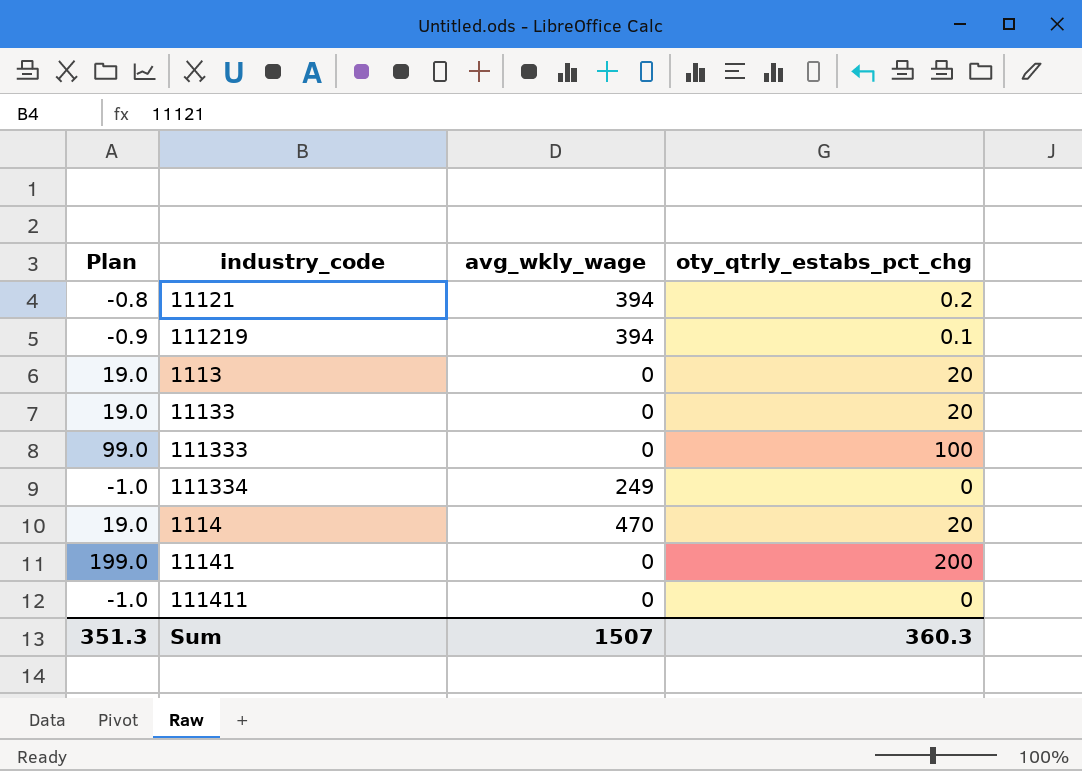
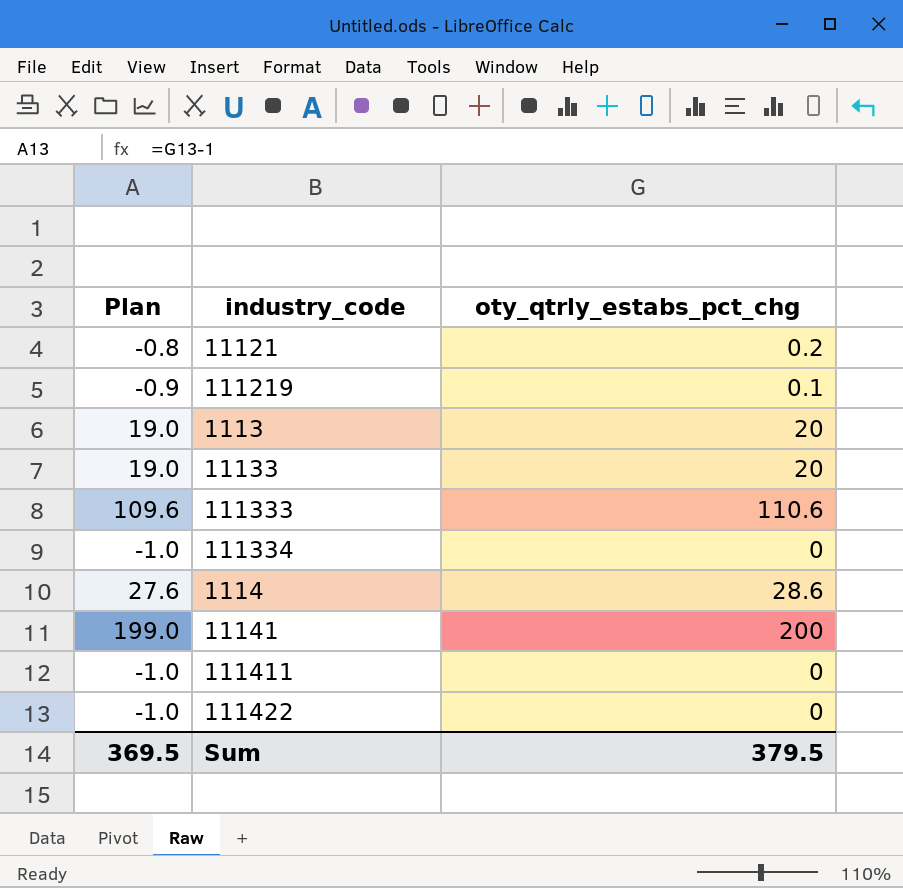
column avg_wkly_wage | position: 3 -> none
111333 | Plan: 99.0 -> 109.6
111333 | oty_qtrly_estabs_pct_chg: 100 -> 110.6
1114 | Plan: 19.0 -> 27.6
1114 | oty_qtrly_estabs_pct_chg: 20 -> 28.6
row 111422: none -> -1.0 | 0
Sum | Plan: 351.3 -> 369.5
Sum | oty_qtrly_estabs_pct_chg: 360.3 -> 379.5

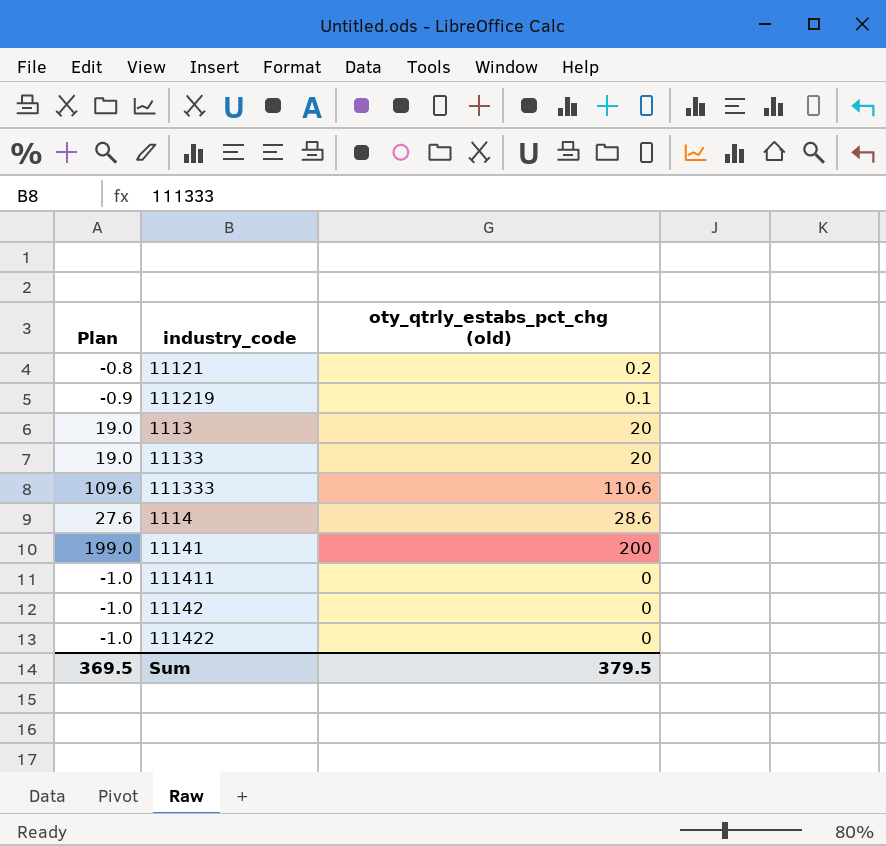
column name: oty_qtrly_estabs_pct_chg -> oty_qtrly_estabs_pct_chg (old)
row 111334: -1.0 | 0 -> none
row 11142: none -> -1.0 | 0

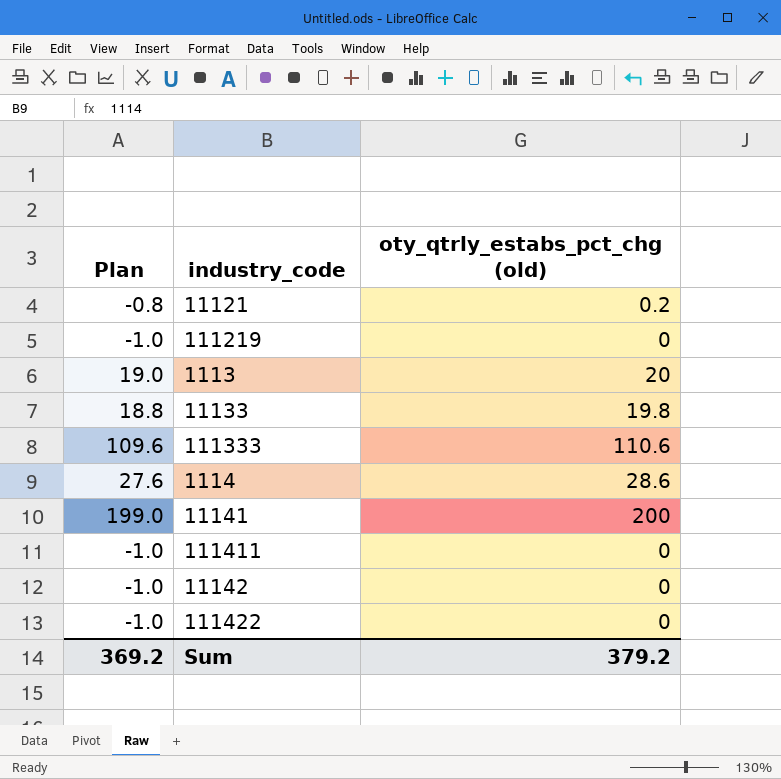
111219 | Plan: -0.9 -> -1.0
111219 | oty_qtrly_estabs_pct_chg (old): 0.1 -> 0
11133 | Plan: 19.0 -> 18.8
11133 | oty_qtrly_estabs_pct_chg (old): 20 -> 19.8
Sum | Plan: 369.5 -> 369.2
Sum | oty_qtrly_estabs_pct_chg (old): 379.5 -> 379.2

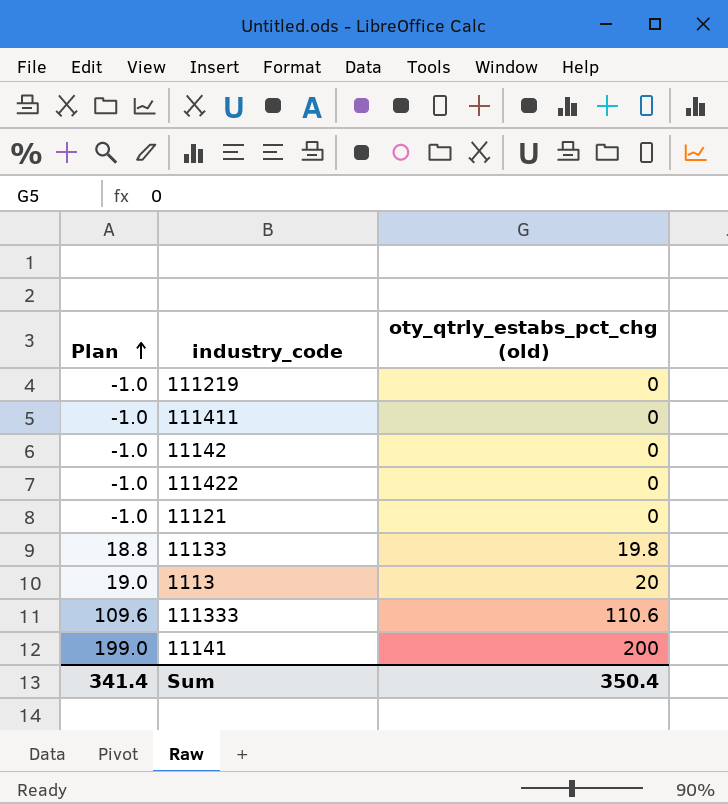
row order: none -> Plan ascending
row 1114: 27.6 | 28.6 -> none
11121 | Plan: -0.8 -> -1.0
11121 | oty_qtrly_estabs_pct_chg (old): 0.2 -> 0
Sum | Plan: 369.2 -> 341.4
Sum | oty_qtrly_estabs_pct_chg (old): 379.2 -> 350.4

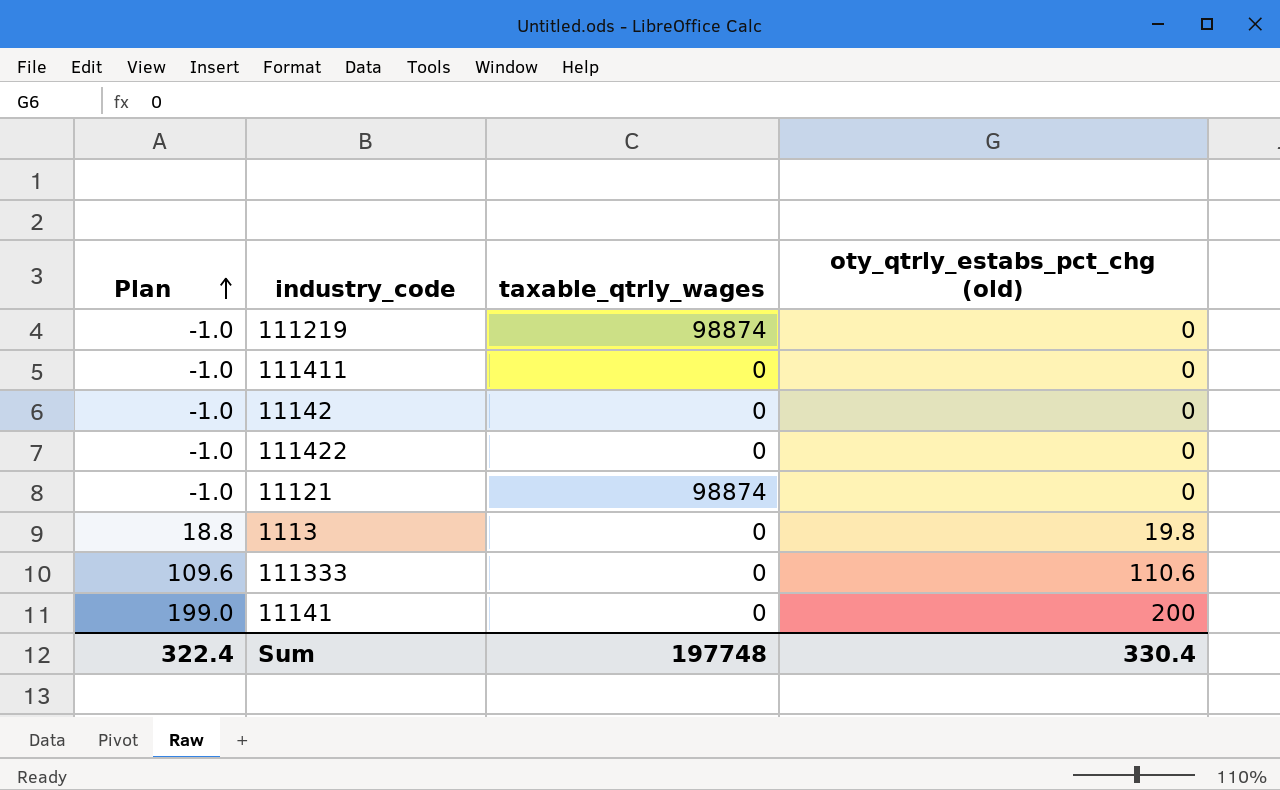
column taxable_qtrly_wages | position: none -> 3
row 11133: 18.8 | 19.8 -> none
1113 | Plan: 19.0 -> 18.8
1113 | oty_qtrly_estabs_pct_chg (old): 20 -> 19.8
Sum | Plan: 341.4 -> 322.4
Sum | oty_qtrly_estabs_pct_chg (old): 350.4 -> 330.4

